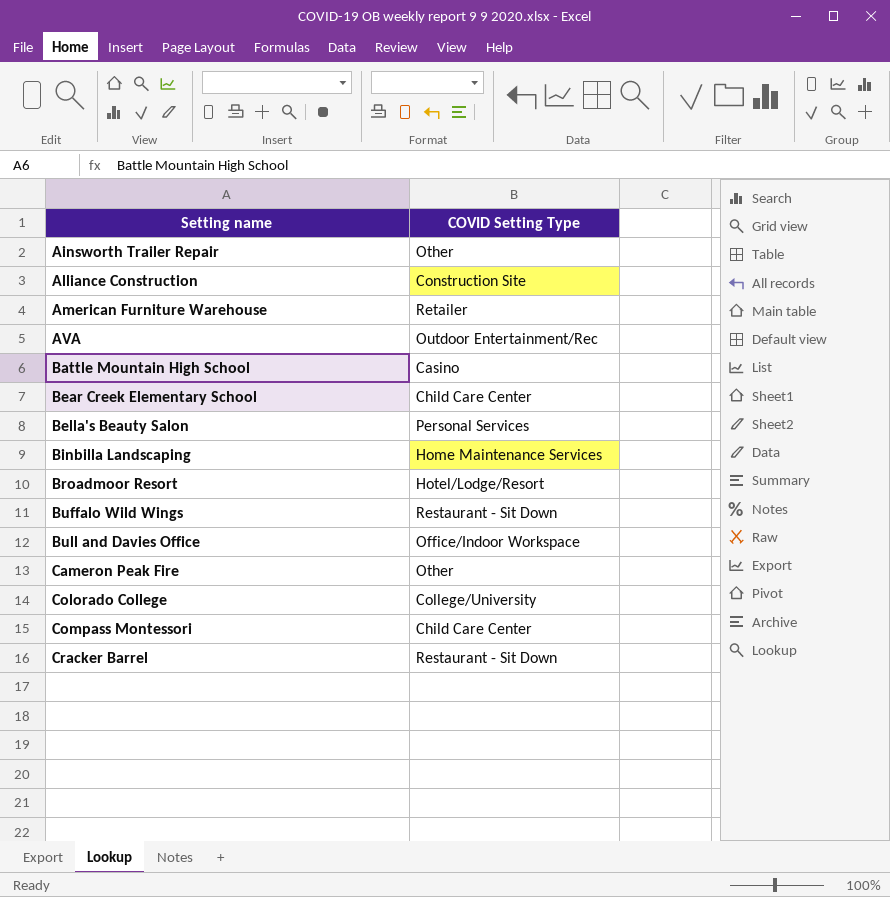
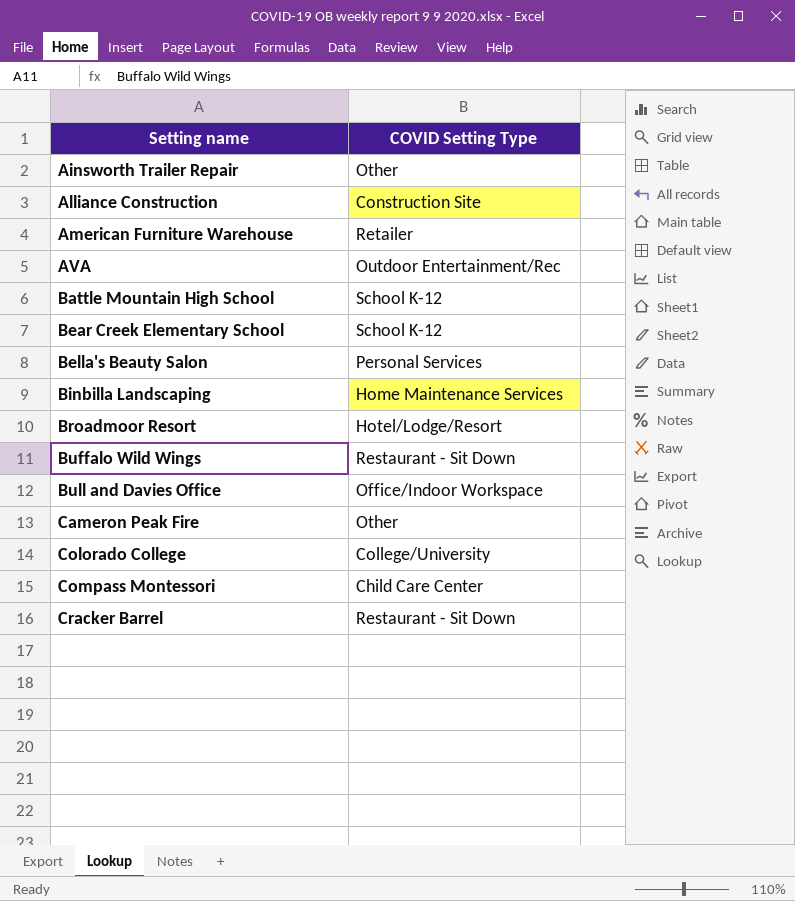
Battle Mountain High School | COVID Setting Type: Casino -> School K-12
Bear Creek Elementary School | COVID Setting Type: Child Care Center -> School K-12

